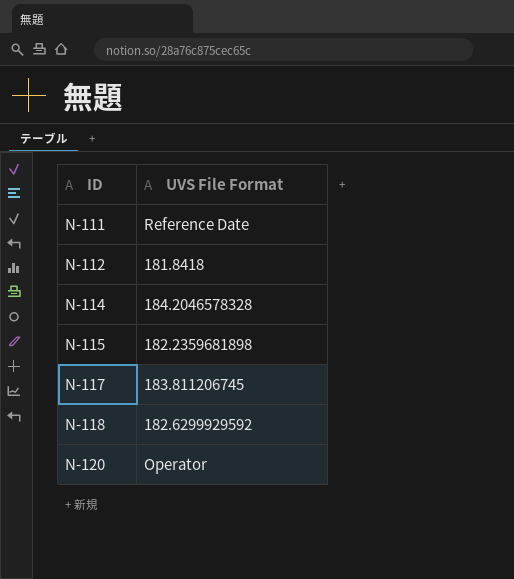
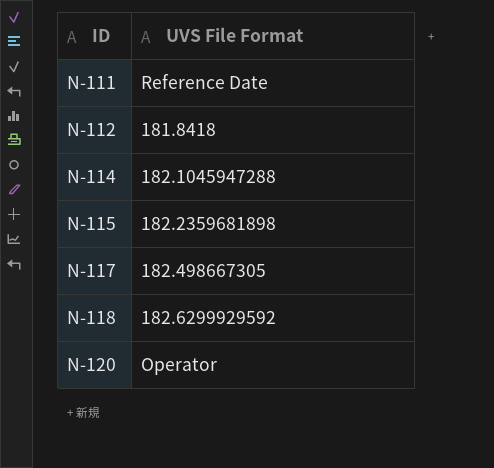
N-114 | UVS File Format: 184.2046578328 -> 182.1045947288
N-117 | UVS File Format: 183.811206745 -> 182.498667305

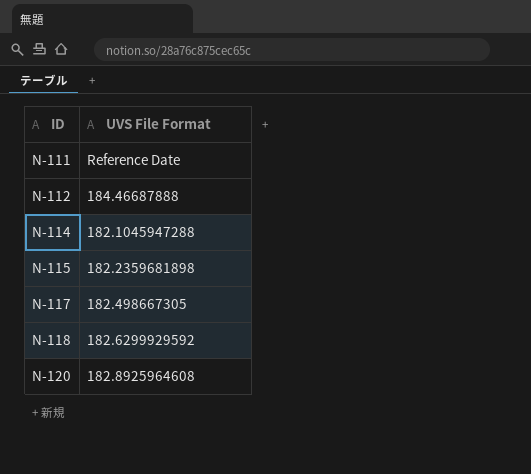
N-112 | UVS File Format: 181.8418 -> 184.46687888
N-120 | UVS File Format: Operator -> 182.8925964608

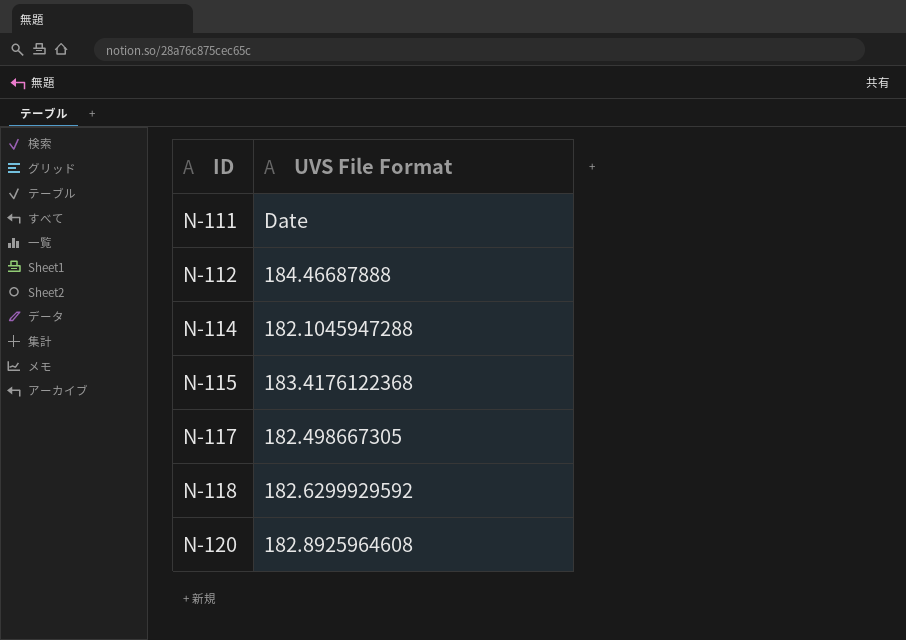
N-111 | UVS File Format: Reference Date -> Date
N-115 | UVS File Format: 182.2359681898 -> 183.4176122368

